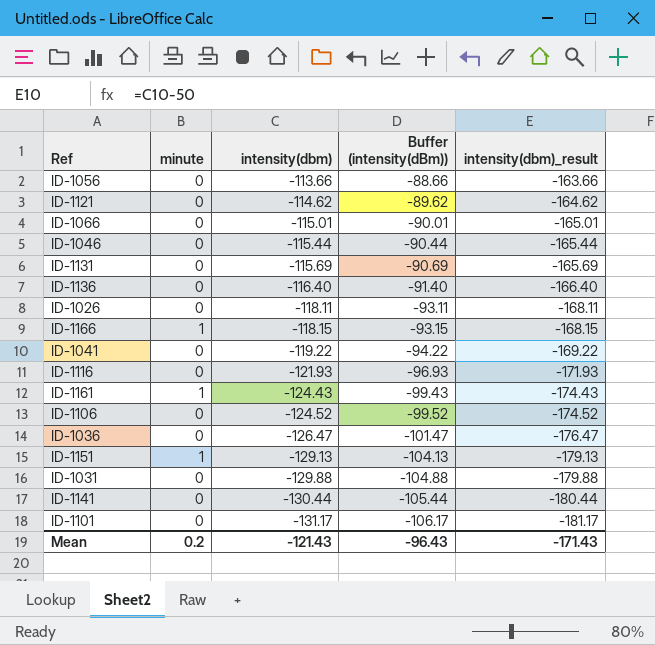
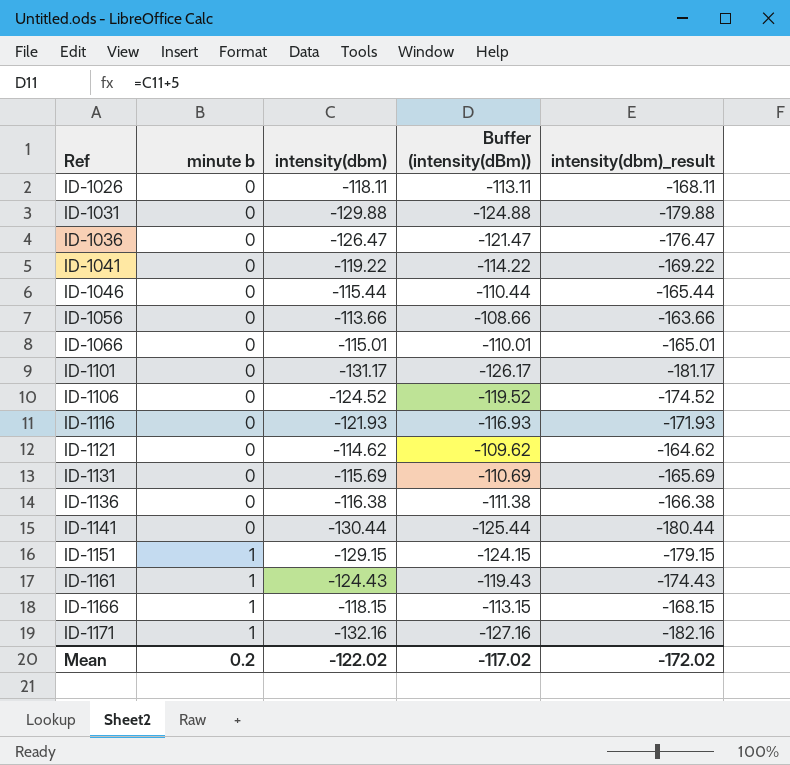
row order: intensity(dbm) descending -> Ref ascending
column name: minute -> minute b
column Buffer (intensity(dBm)) | formula: [intensity(dbm)] + 25 -> [intensity(dbm)] + 5
ID-1136 | intensity(dbm): -116.40 -> -116.38
ID-1136 | intensity(dbm)_result: -166.40 -> -166.38
ID-1151 | intensity(dbm): -129.13 -> -129.15
ID-1151 | intensity(dbm)_result: -179.13 -> -179.15
row ID-1171: none -> 1 | -132.16 | -127.16 | -182.16
Mean | intensity(dbm): -121.43 -> -122.02
Mean | Buffer (intensity(dBm)): -96.43 -> -117.02
Mean | intensity(dbm)_result: -171.43 -> -172.02

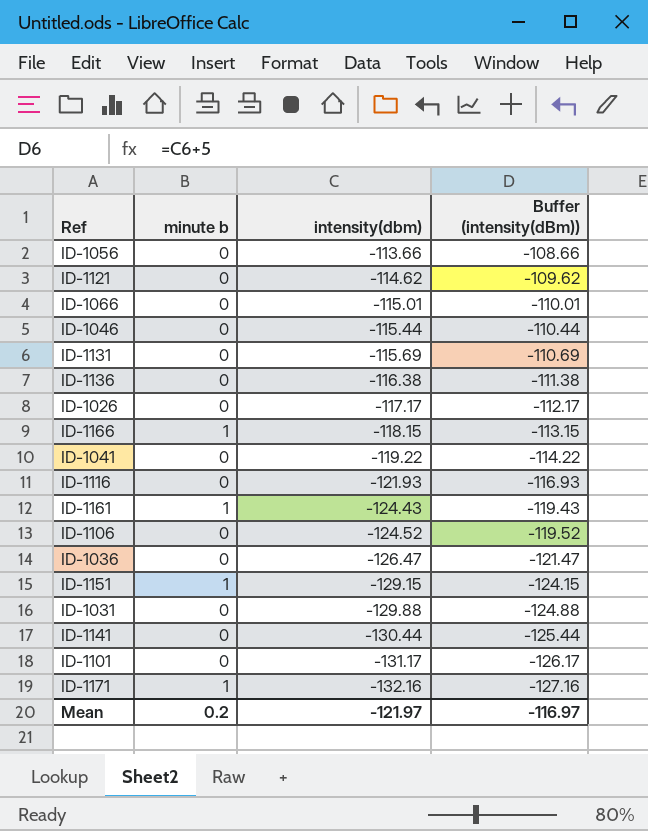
row order: Ref ascending -> intensity(dbm) descending
column intensity(dbm)_result | formula: [intensity(dbm)] - 50 -> none
ID-1026 | intensity(dbm): -118.11 -> -117.17
ID-1026 | Buffer (intensity(dBm)): -113.11 -> -112.17
Mean | intensity(dbm): -122.02 -> -121.97
Mean | Buffer (intensity(dBm)): -117.02 -> -116.97

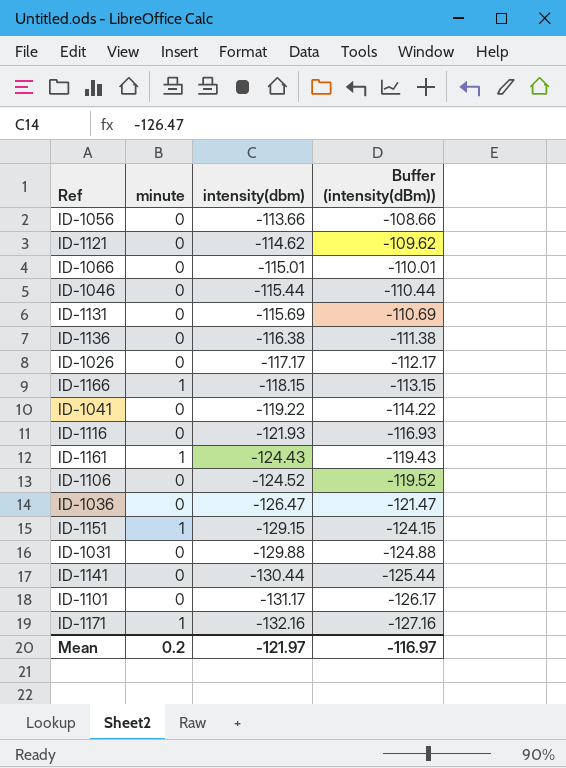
column name: minute b -> minute

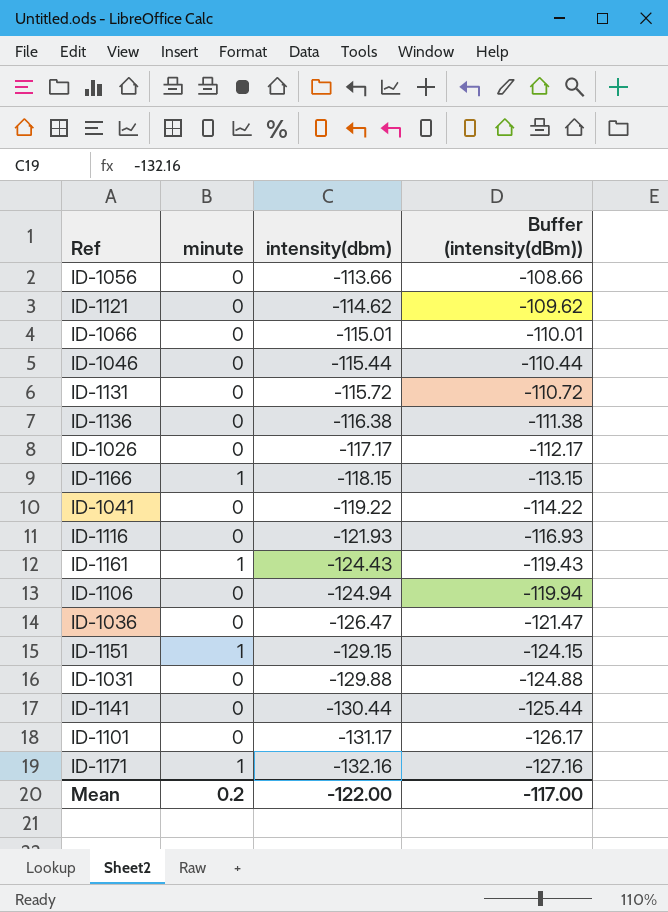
ID-1131 | intensity(dbm): -115.69 -> -115.72
ID-1131 | Buffer (intensity(dBm)): -110.69 -> -110.72
ID-1106 | intensity(dbm): -124.52 -> -124.94
ID-1106 | Buffer (intensity(dBm)): -119.52 -> -119.94
Mean | intensity(dbm): -121.97 -> -122.00
Mean | Buffer (intensity(dBm)): -116.97 -> -117.00

